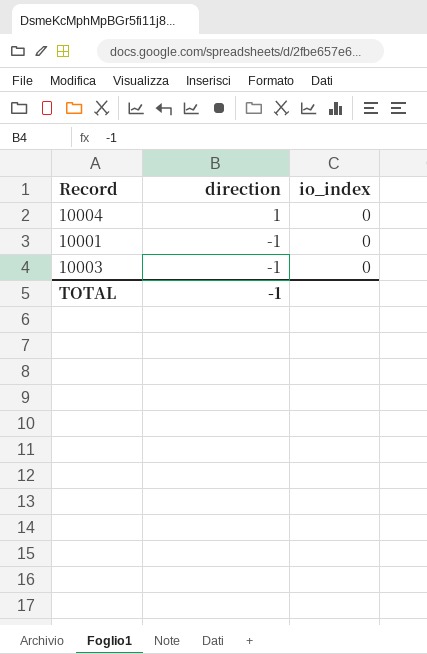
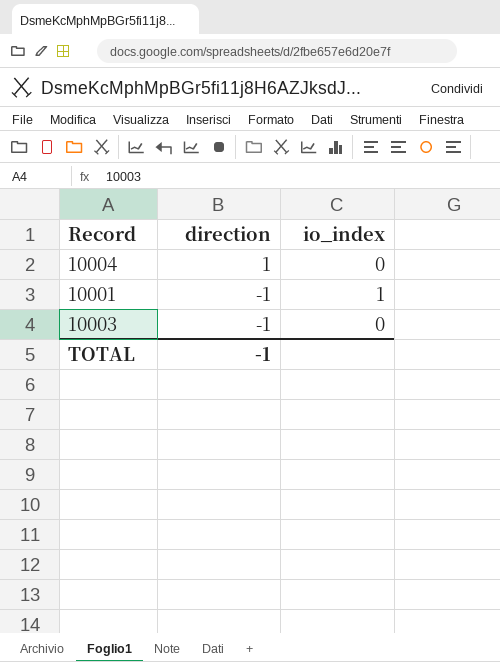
10001 | io_index: 0 -> 1

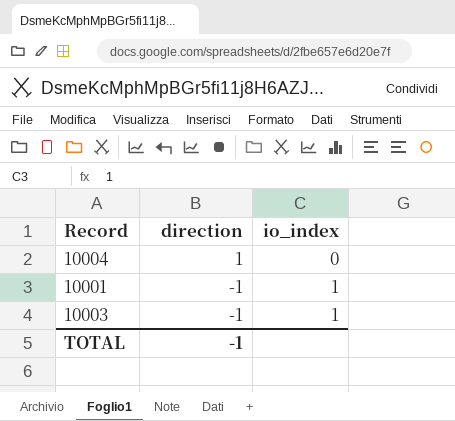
10003 | io_index: 0 -> 1

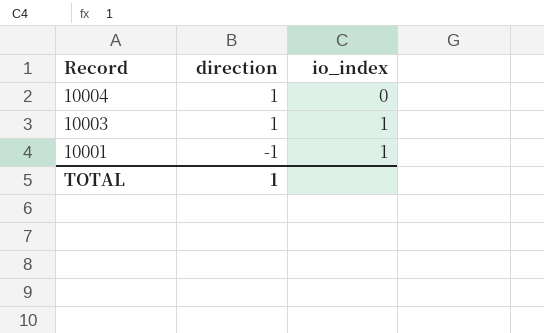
row order: direction descending -> Record descending
10003 | direction: -1 -> 1
TOTAL | direction: -1 -> 1

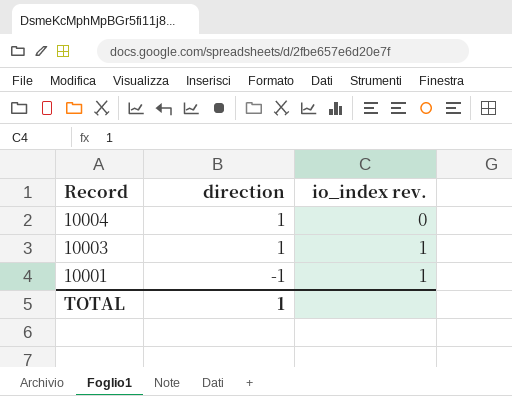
column name: io_index -> io_index rev.

